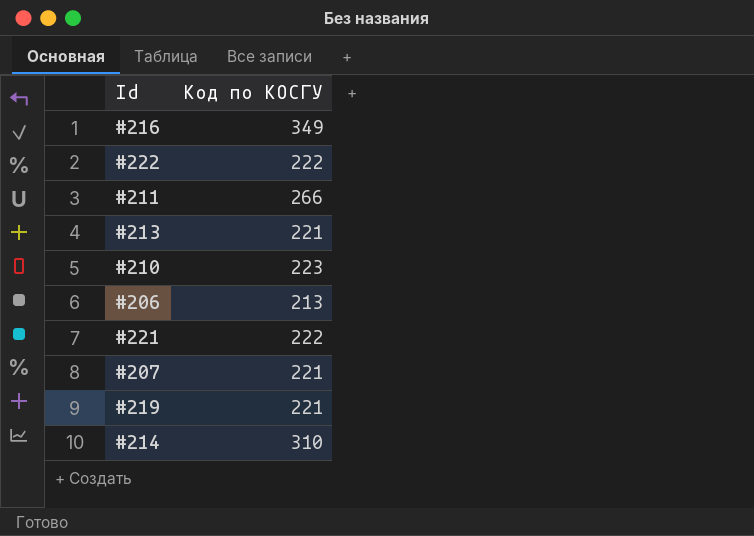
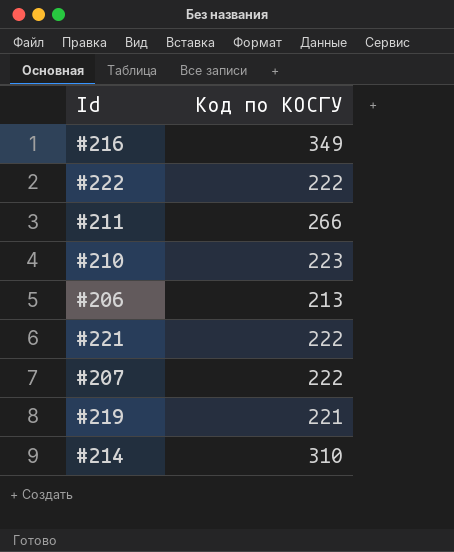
row #213: 221 -> none
#207 | Код по КОСГУ: 221 -> 222

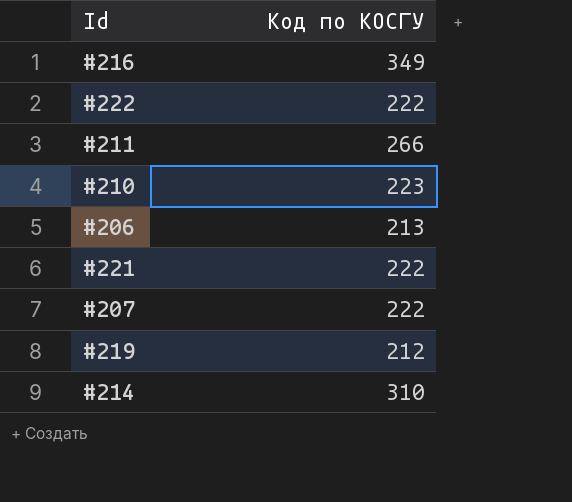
#219 | Код по КОСГУ: 221 -> 212

